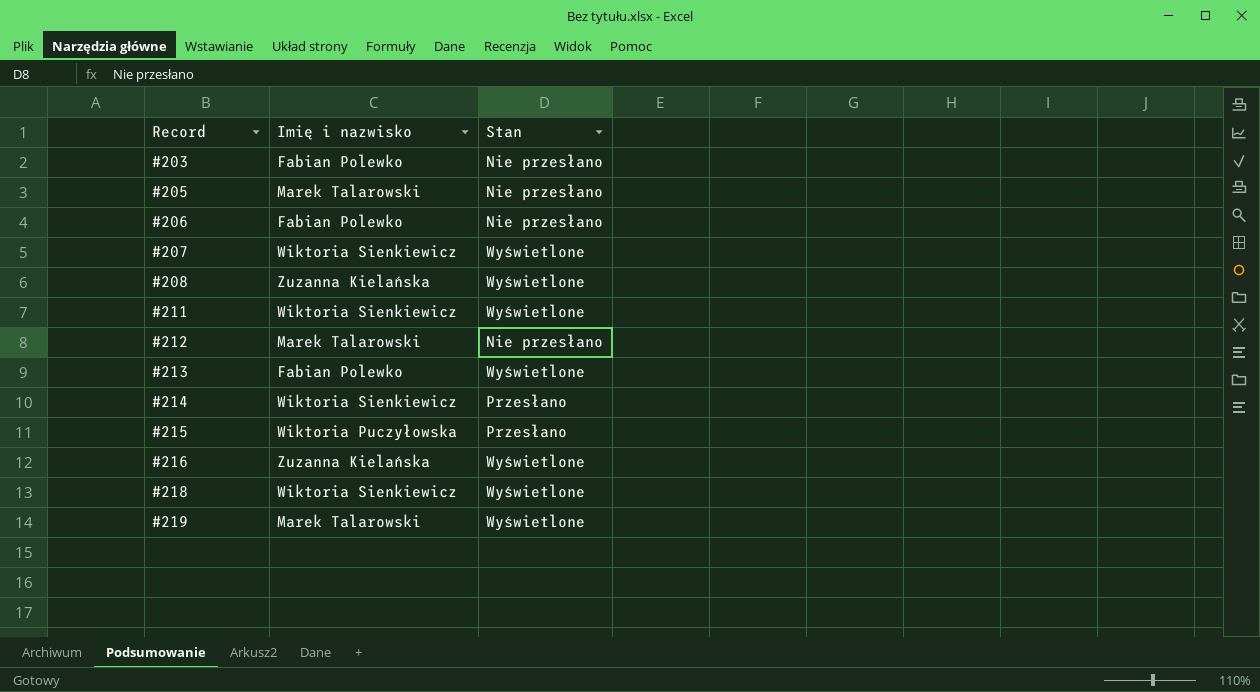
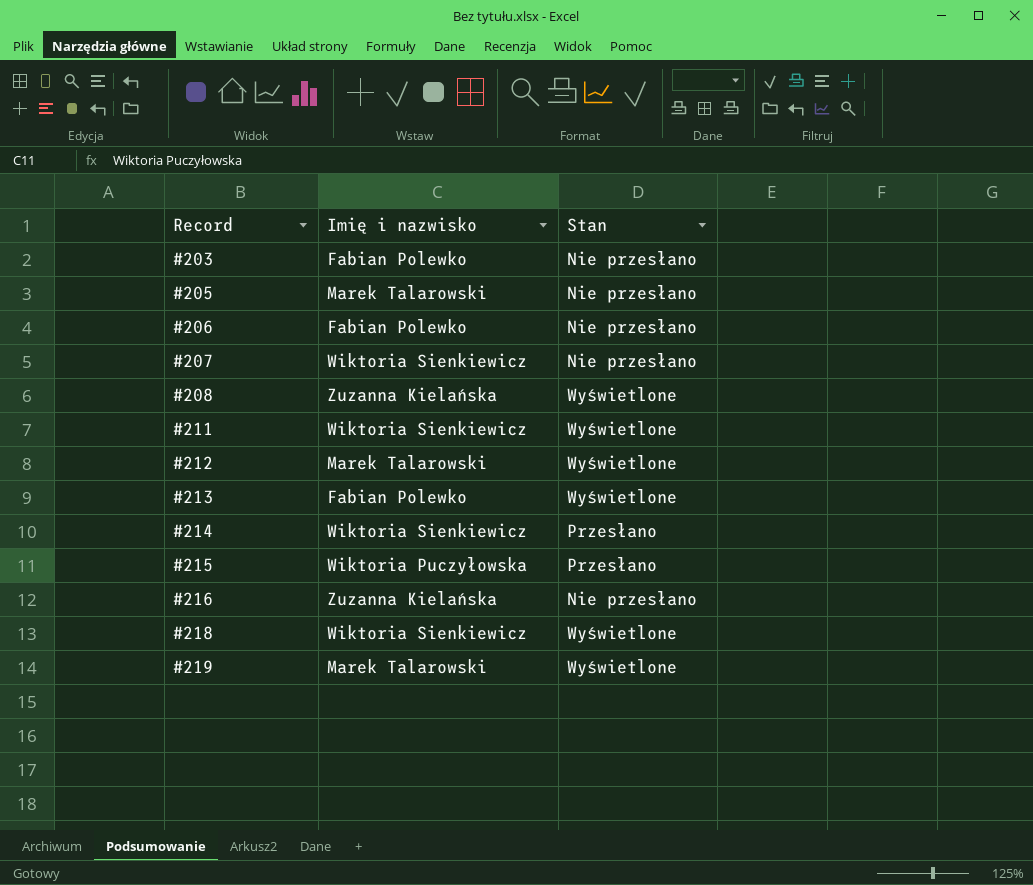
#207 | Stan: Wyświetlone -> Nie przesłano
#212 | Stan: Nie przesłano -> Wyświetlone
#216 | Stan: Wyświetlone -> Nie przesłano

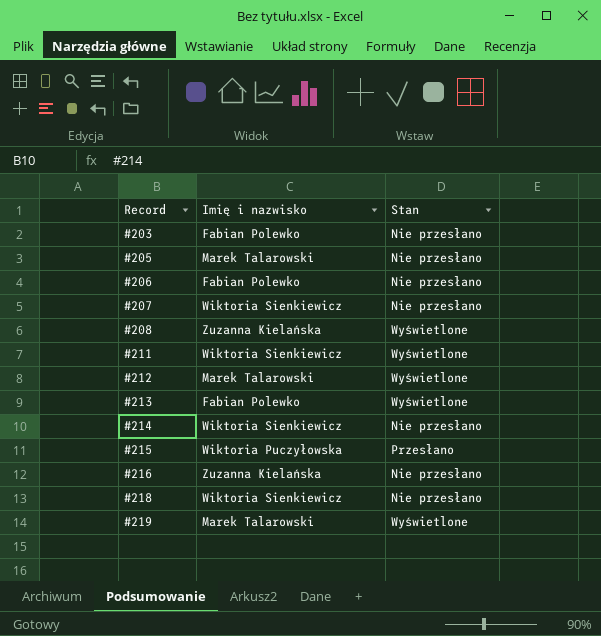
#214 | Stan: Przesłano -> Nie przesłano
#218 | Stan: Wyświetlone -> Nie przesłano

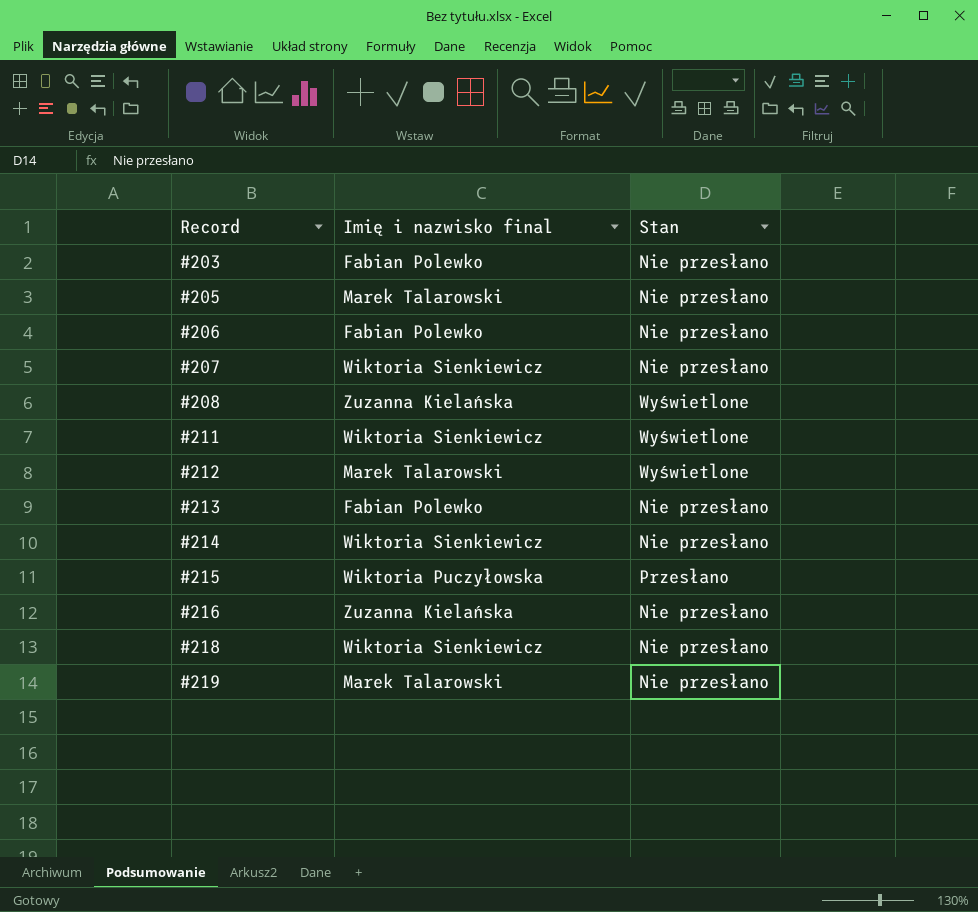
column name: Imię i nazwisko -> Imię i nazwisko final
#213 | Stan: Wyświetlone -> Nie przesłano
#219 | Stan: Wyświetlone -> Nie przesłano

